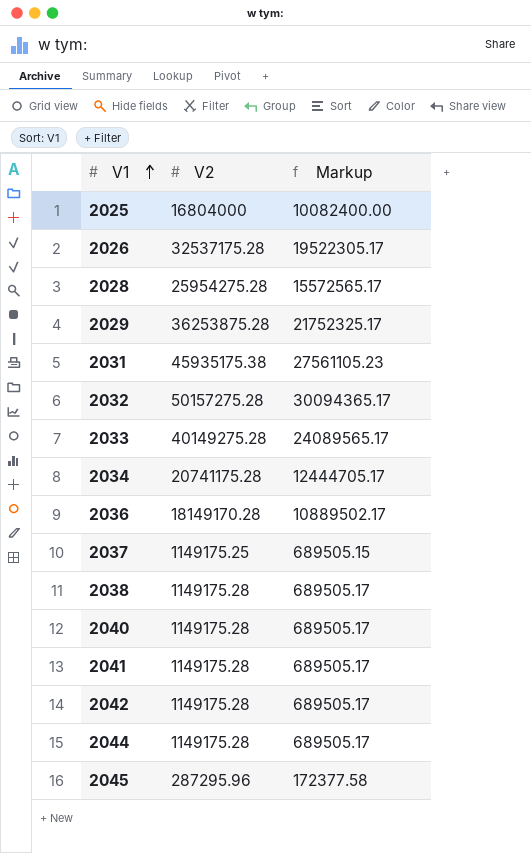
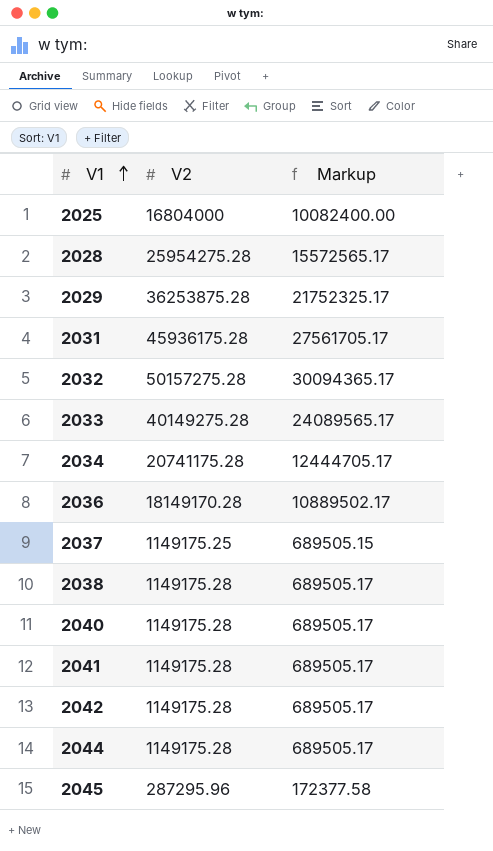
row 2026: 32537175.28 | 19522305.17 -> none
2031 | V2: 45935175.38 -> 45936175.28
2031 | Markup: 27561105.23 -> 27561705.17

